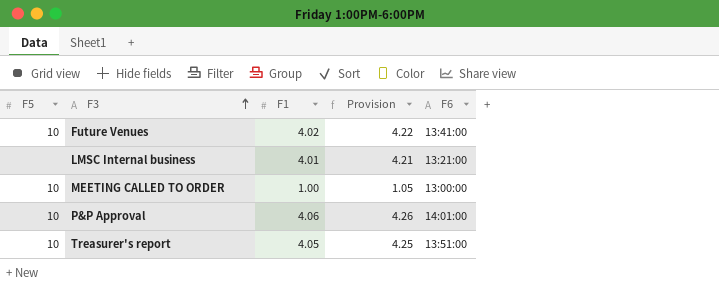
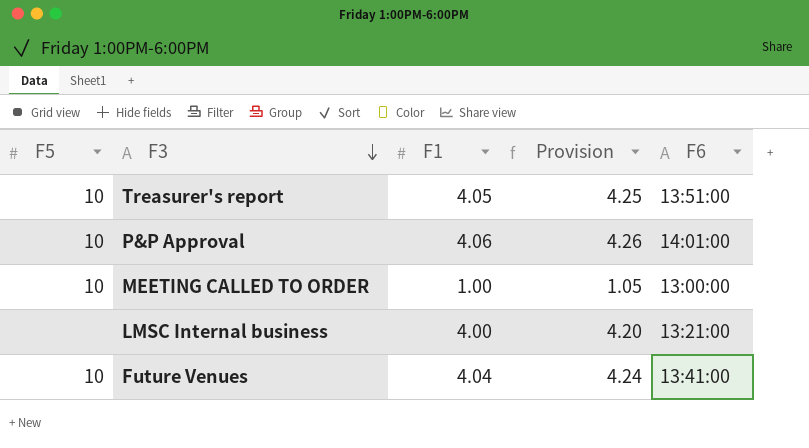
row order: F3 ascending -> F3 descending
LMSC Internal business | F1: 4.01 -> 4.00
LMSC Internal business | Provision: 4.21 -> 4.20
Future Venues | F1: 4.02 -> 4.04
Future Venues | Provision: 4.22 -> 4.24

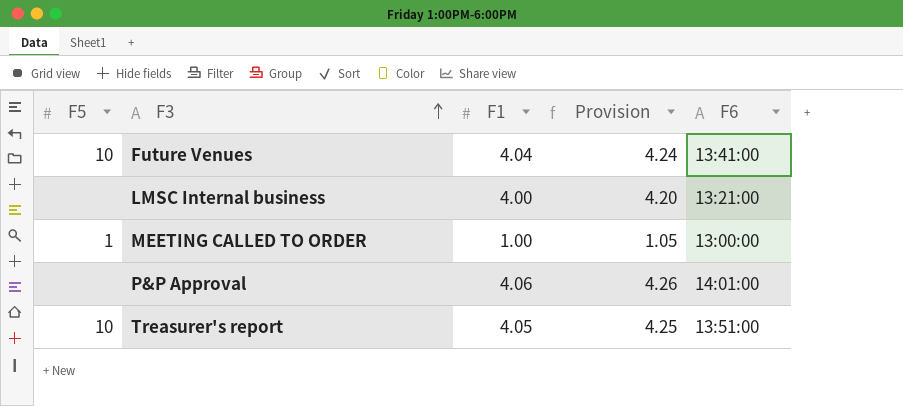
row order: F3 descending -> F3 ascending
MEETING CALLED TO ORDER | F5: 10 -> 1
P&P Approval | F5: 10 -> none

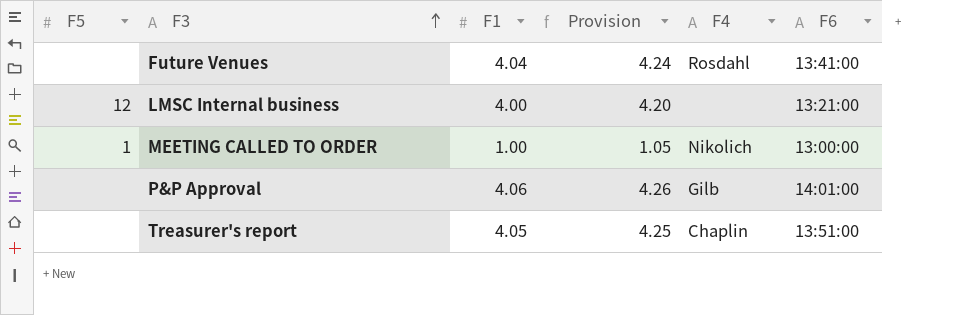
column F4 | position: none -> 5
Future Venues | F5: 10 -> none
LMSC Internal business | F5: none -> 12
Treasurer's report | F5: 10 -> none

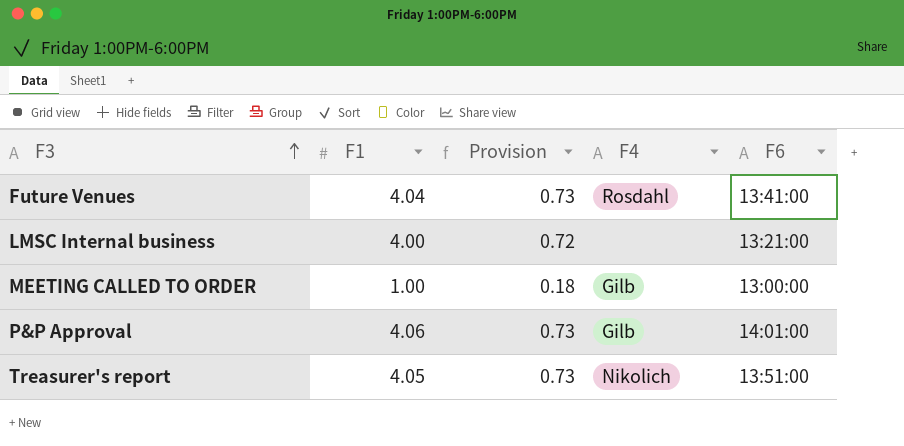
column F5 | position: 1 -> none
column Provision | formula: [F1] * 1.05 -> [F1] * 0.18
MEETING CALLED TO ORDER | F4: Nikolich -> Gilb
Treasurer's report | F4: Chaplin -> Nikolich

